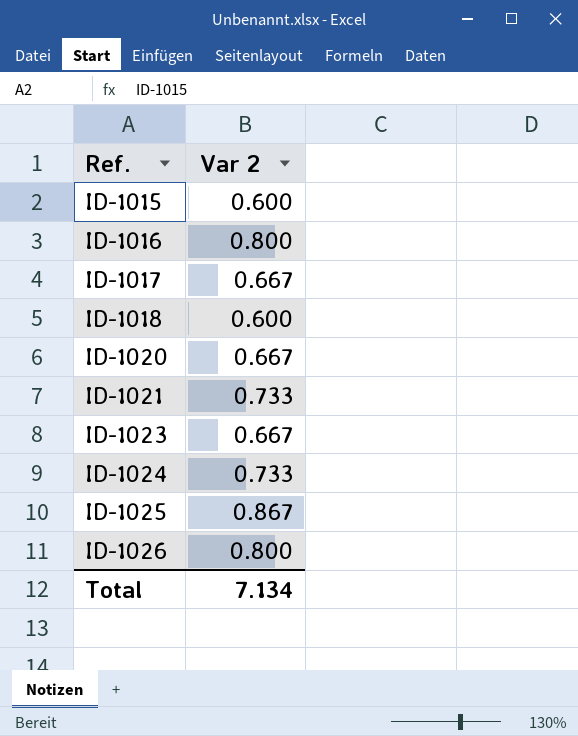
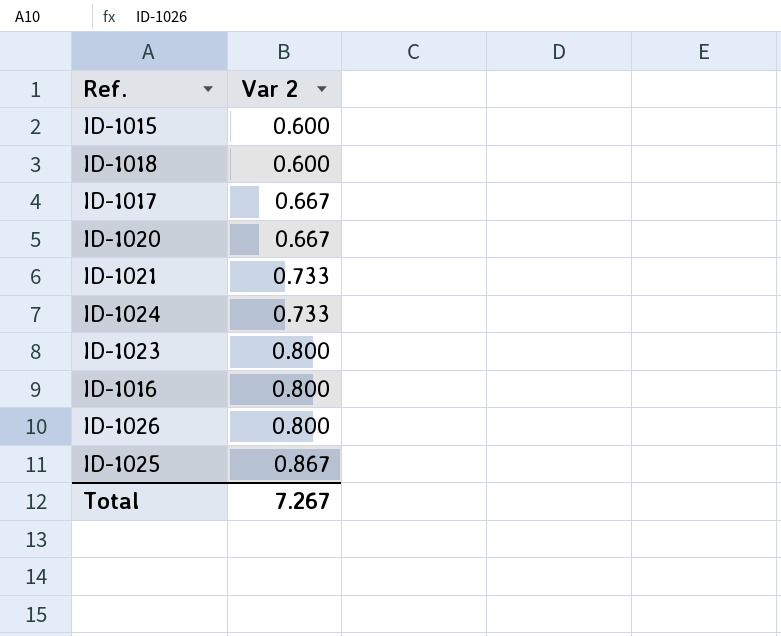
row order: Ref. ascending -> Var 2 ascending
ID-1023 | Var 2: 0.667 -> 0.800
Total | Var 2: 7.134 -> 7.267

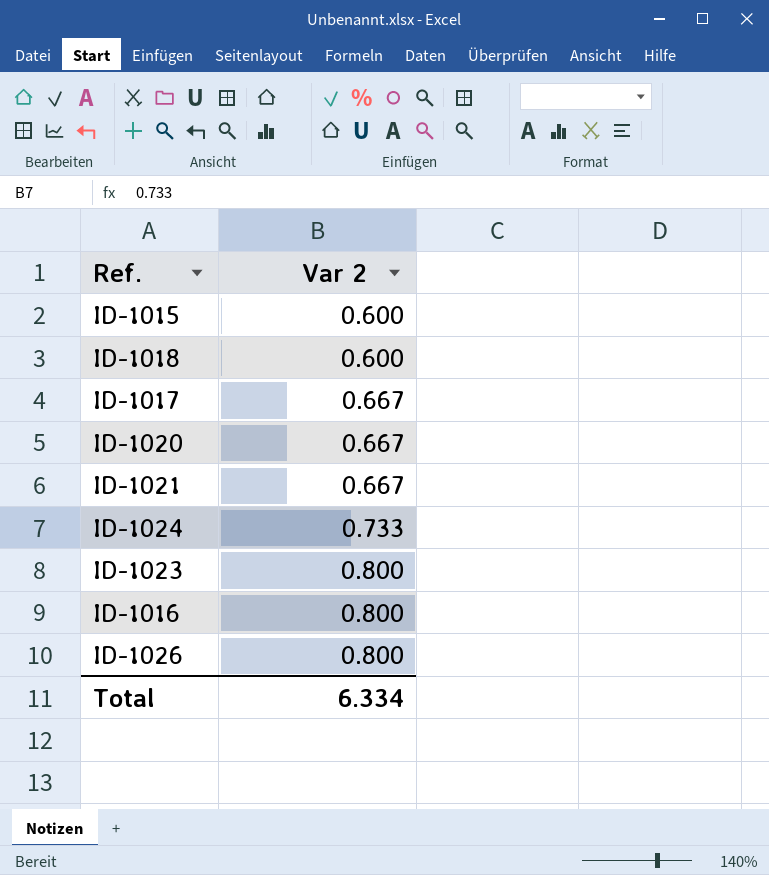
row ID-1025: 0.867 -> none
ID-1021 | Var 2: 0.733 -> 0.667
Total | Var 2: 7.267 -> 6.334

